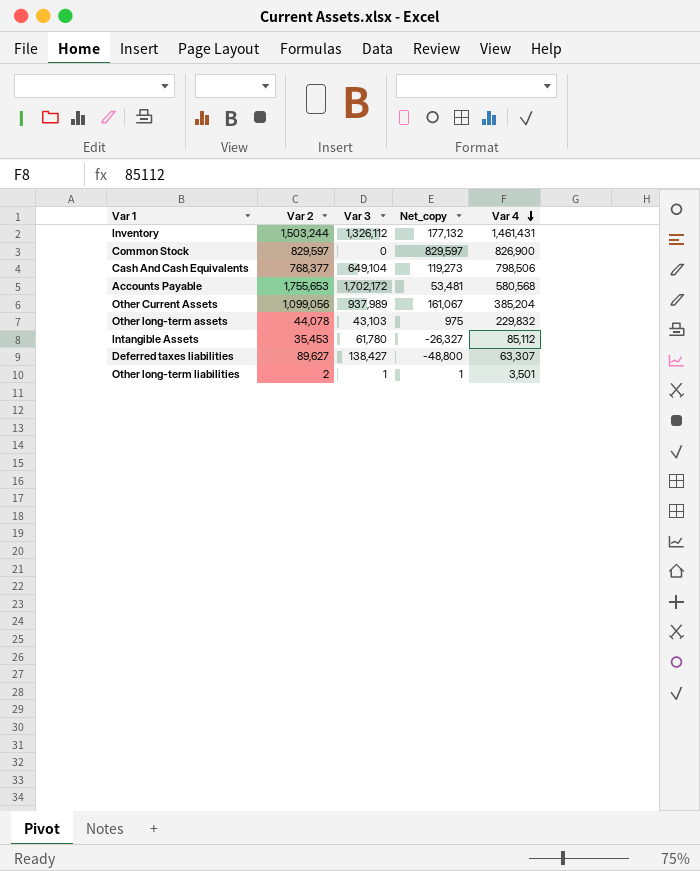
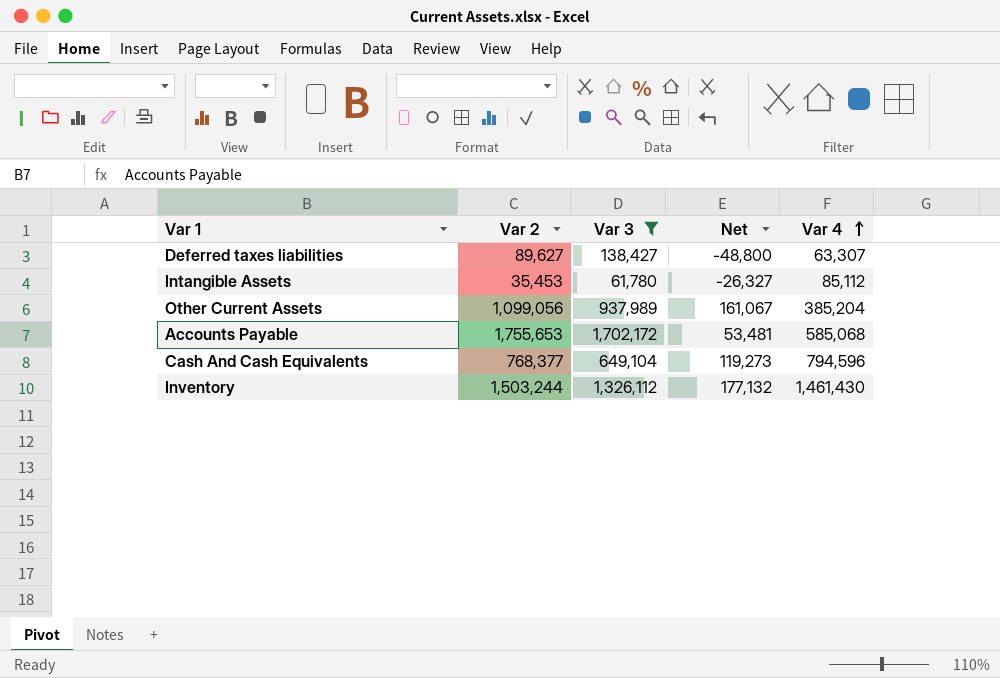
filter: none -> Var 3 >= 61,780
row order: Var 4 descending -> Var 4 ascending
column name: Net_copy -> Net
Accounts Payable | Var 4: 580,568 -> 585,068
Cash And Cash Equivalents | Var 4: 798,506 -> 794,596
Inventory | Var 4: 1,461,431 -> 1,461,430

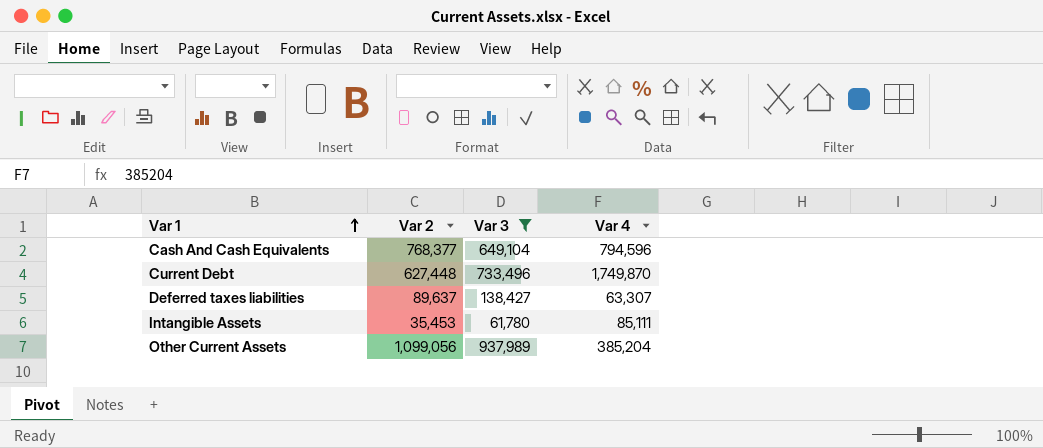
row order: Var 4 ascending -> Var 1 ascending
column Net | formula: [Var 2] - [Var 3] -> none
row Accounts Payable: 1,755,653 | 1,702,172 | 53,481 | 585,068 -> none
row Inventory: 1,503,244 | 1,326,112 | 177,132 | 1,461,430 -> none
row Current Debt: none -> 627,448 | 733,496 | 1,749,870
Deferred taxes liabilities | Var 2: 89,627 -> 89,637
Intangible Assets | Var 4: 85,112 -> 85,111

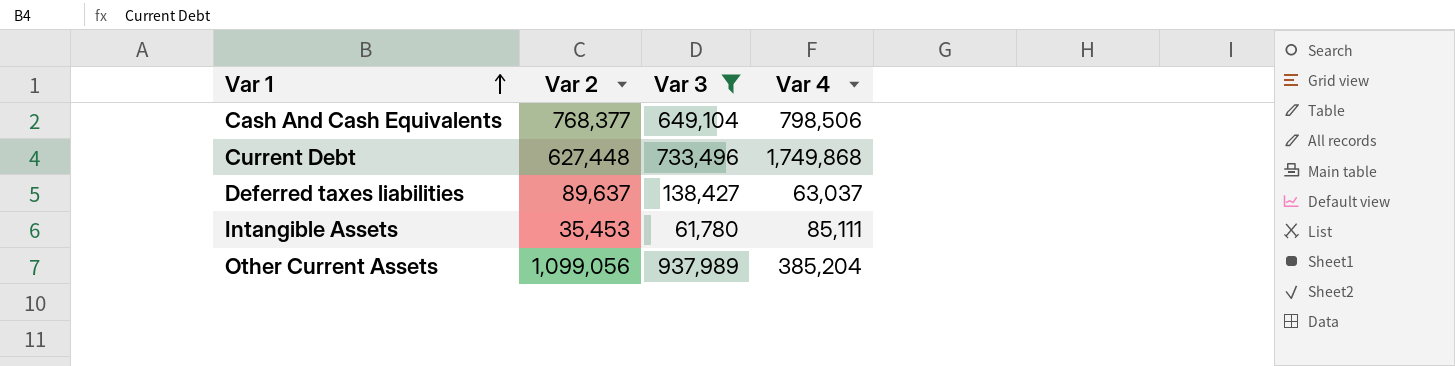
Cash And Cash Equivalents | Var 4: 794,596 -> 798,506
Current Debt | Var 4: 1,749,870 -> 1,749,868
Deferred taxes liabilities | Var 4: 63,307 -> 63,037

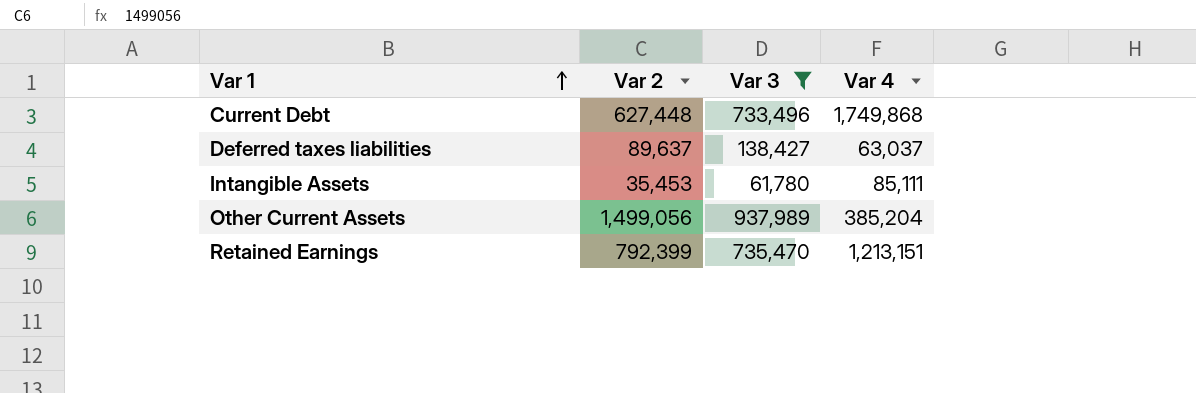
row Cash And Cash Equivalents: 768,377 | 649,104 | 798,506 -> none
Other Current Assets | Var 2: 1,099,056 -> 1,499,056
row Retained Earnings: none -> 792,399 | 735,470 | 1,213,151

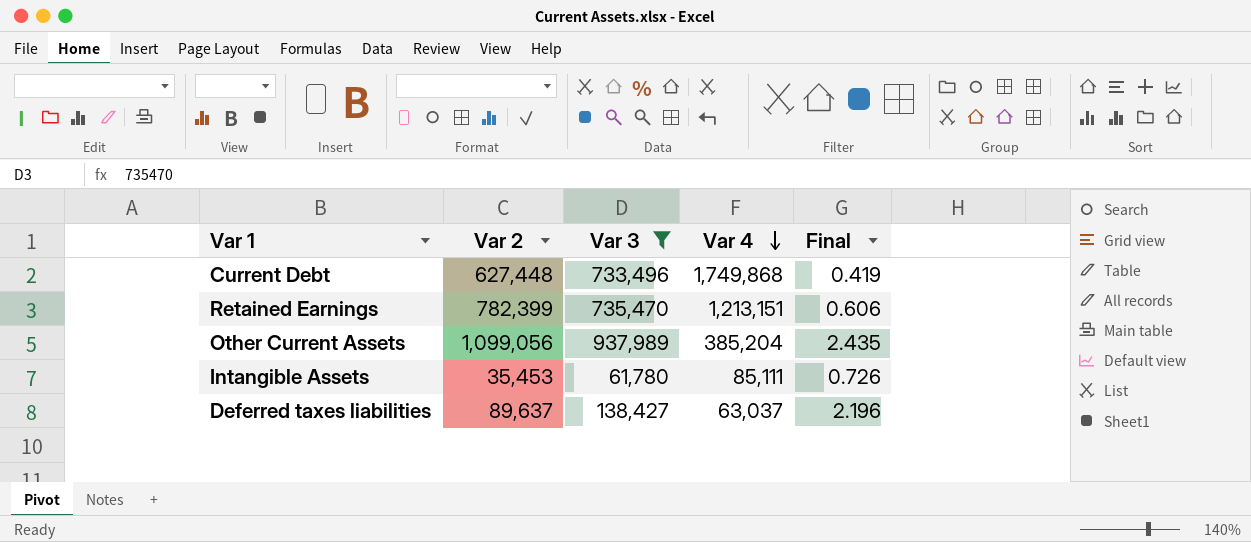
row order: Var 1 ascending -> Var 4 descending
column Final | formula: none -> [Var 3] / [Var 4]
Retained Earnings | Var 2: 792,399 -> 782,399
Other Current Assets | Var 2: 1,499,056 -> 1,099,056

